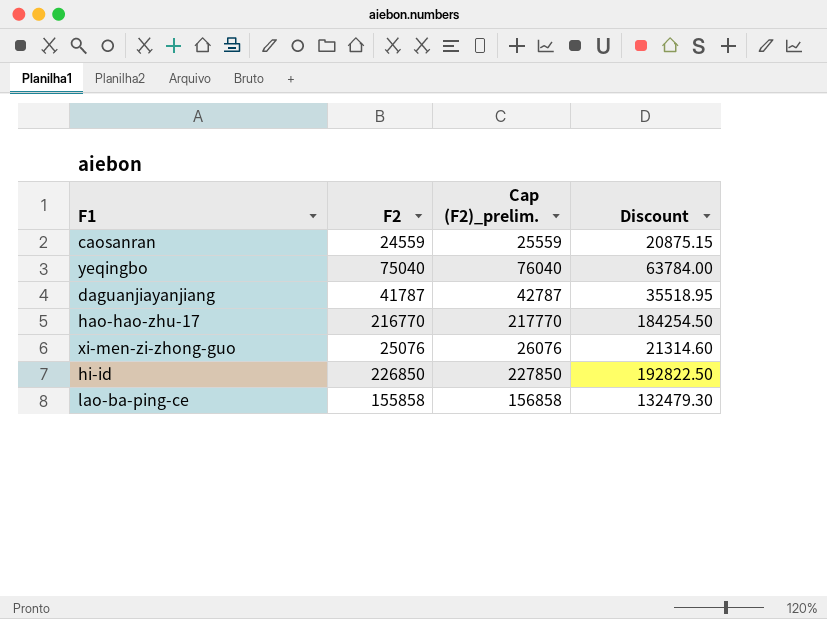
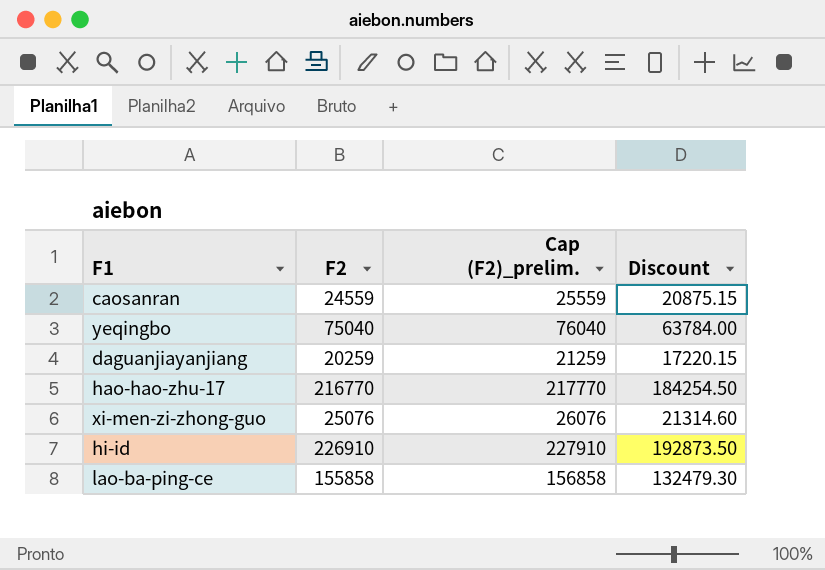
daguanjiayanjiang | F2: 41787 -> 20259
daguanjiayanjiang | Cap (F2)_prelim.: 42787 -> 21259
daguanjiayanjiang | Discount: 35518.95 -> 17220.15
hi-id | F2: 226850 -> 226910
hi-id | Cap (F2)_prelim.: 227850 -> 227910
hi-id | Discount: 192822.50 -> 192873.50

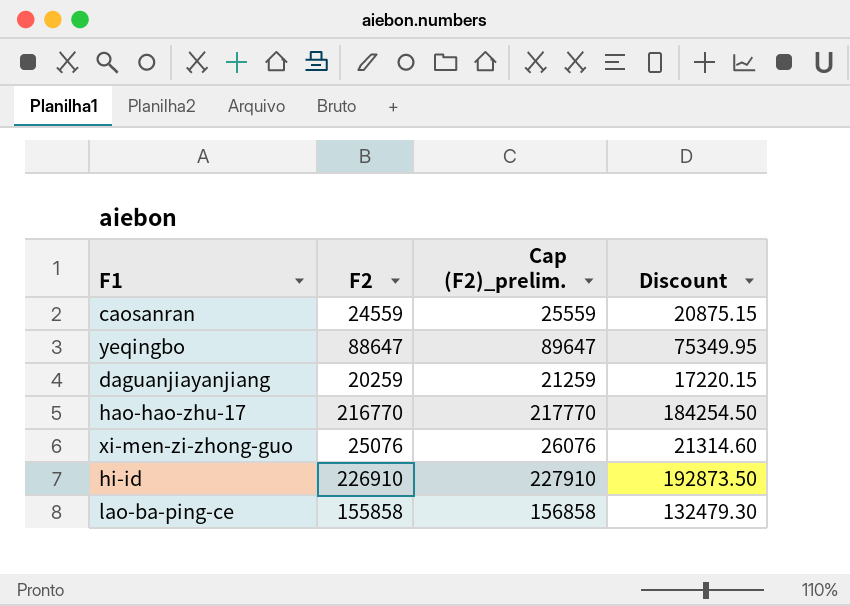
yeqingbo | F2: 75040 -> 88647
yeqingbo | Cap (F2)_prelim.: 76040 -> 89647
yeqingbo | Discount: 63784.00 -> 75349.95

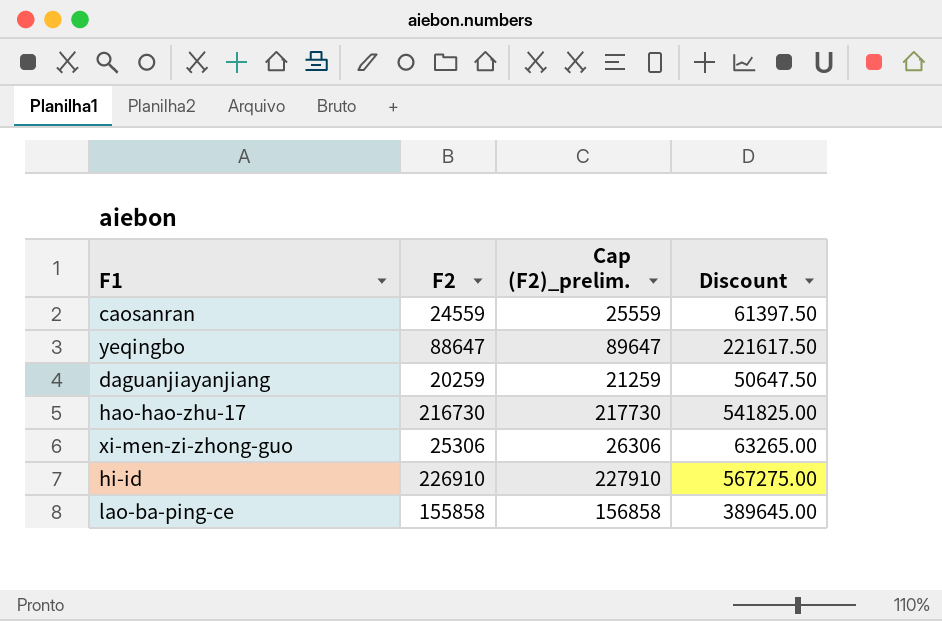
column Discount | formula: [F2] * 0.85 -> [F2] * 2.5
hao-hao-zhu-17 | F2: 216770 -> 216730
hao-hao-zhu-17 | Cap (F2)_prelim.: 217770 -> 217730
xi-men-zi-zhong-guo | F2: 25076 -> 25306
xi-men-zi-zhong-guo | Cap (F2)_prelim.: 26076 -> 26306

